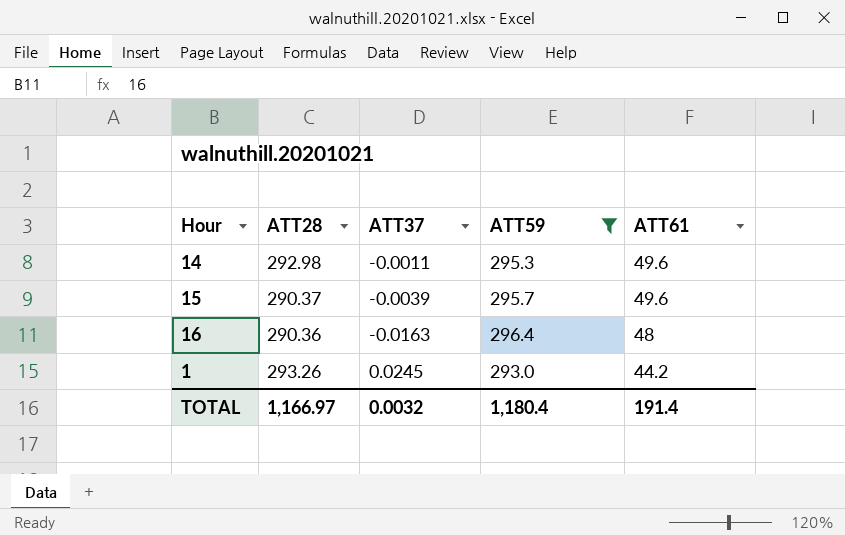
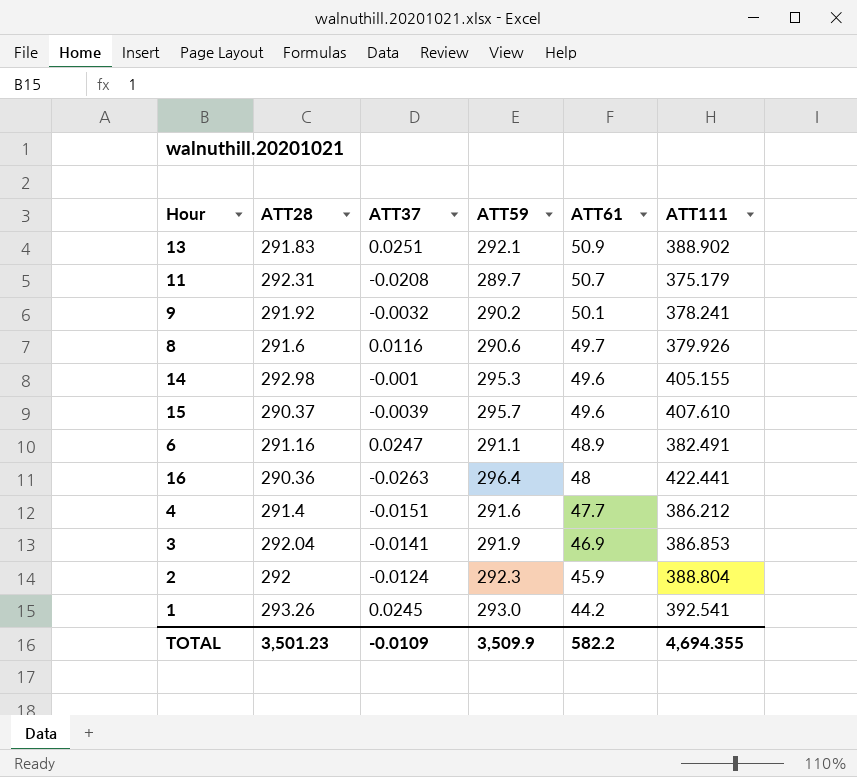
filter: ATT59 >= 293.0 -> none
column ATT111 | position: none -> 6
14 | ATT37: -0.0011 -> -0.001
16 | ATT37: -0.0163 -> -0.0263
TOTAL | ATT28: 1,166.97 -> 3,501.23
TOTAL | ATT37: 0.0032 -> -0.0109
TOTAL | ATT59: 1,180.4 -> 3,509.9
TOTAL | ATT61: 191.4 -> 582.2

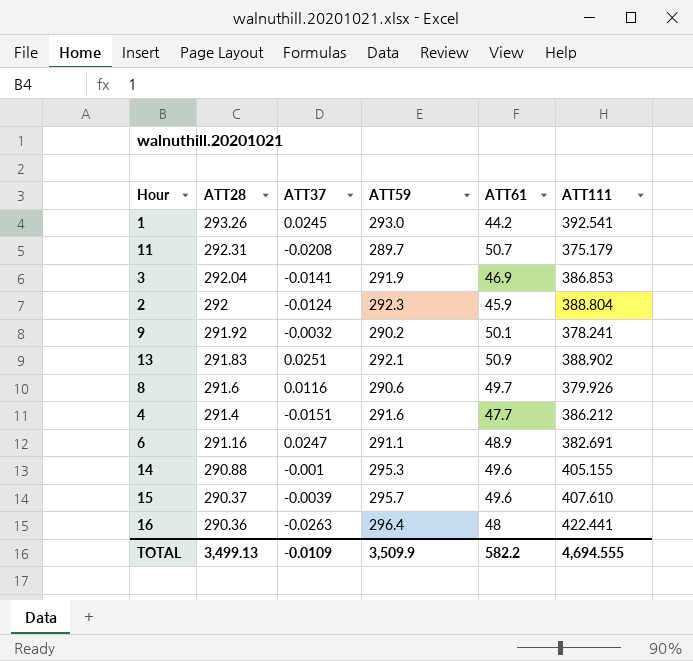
row order: ATT61 descending -> ATT28 descending
6 | ATT111: 382.491 -> 382.691
14 | ATT28: 292.98 -> 290.88
TOTAL | ATT28: 3,501.23 -> 3,499.13
TOTAL | ATT111: 4,694.355 -> 4,694.555

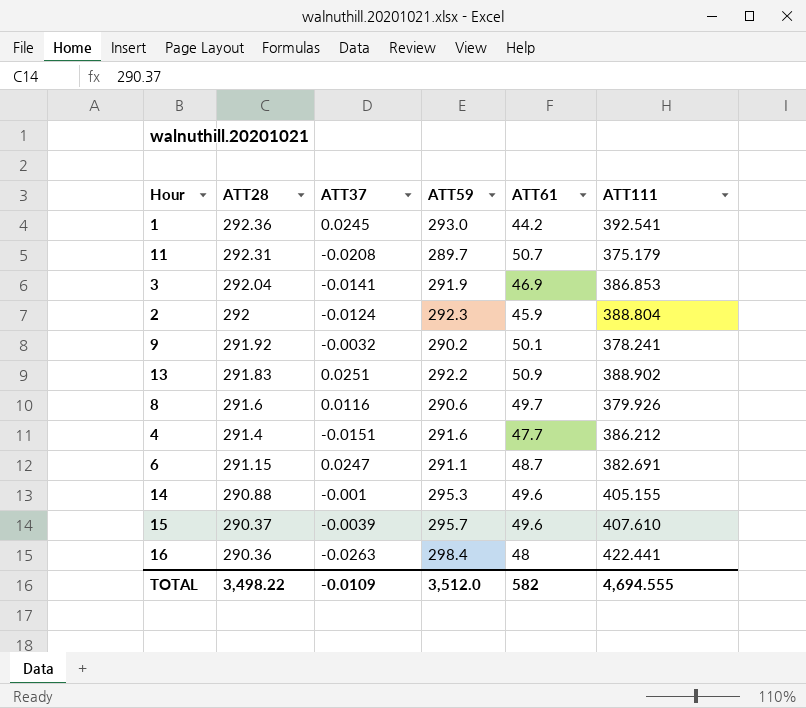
1 | ATT28: 293.26 -> 292.36
13 | ATT59: 292.1 -> 292.2
6 | ATT28: 291.16 -> 291.15
6 | ATT61: 48.9 -> 48.7
16 | ATT59: 296.4 -> 298.4
TOTAL | ATT28: 3,499.13 -> 3,498.22
TOTAL | ATT59: 3,509.9 -> 3,512.0
TOTAL | ATT61: 582.2 -> 582

